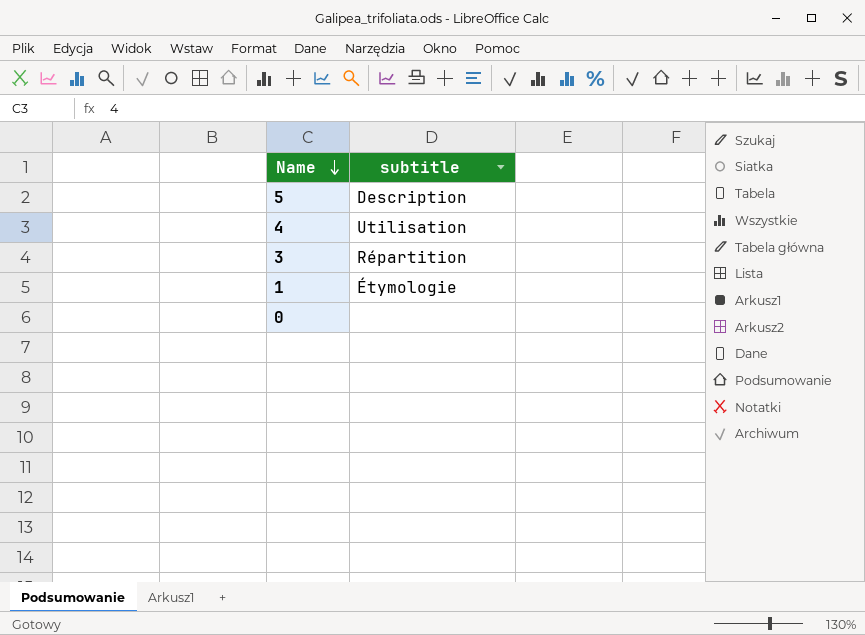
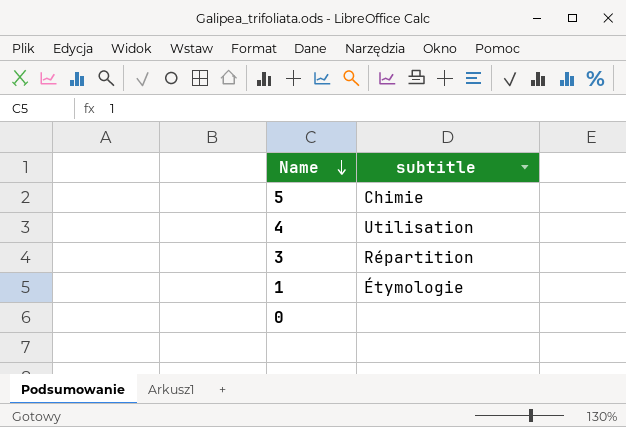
5 | subtitle: Description -> Chimie

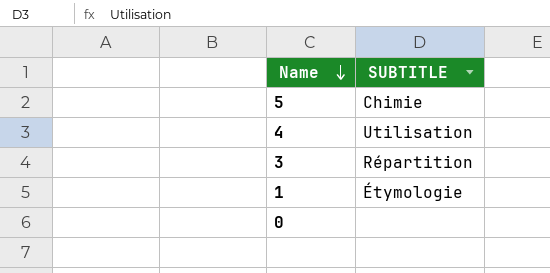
column name: subtitle -> SUBTITLE

